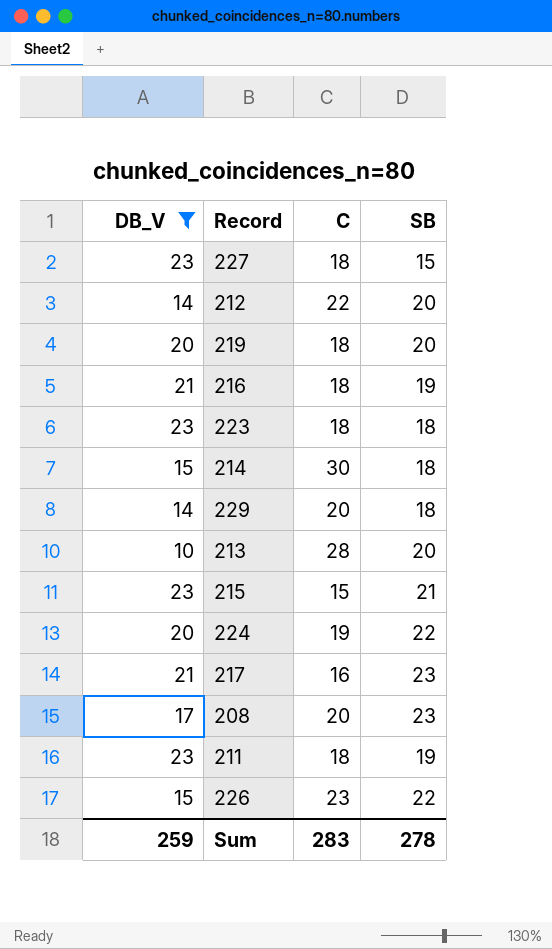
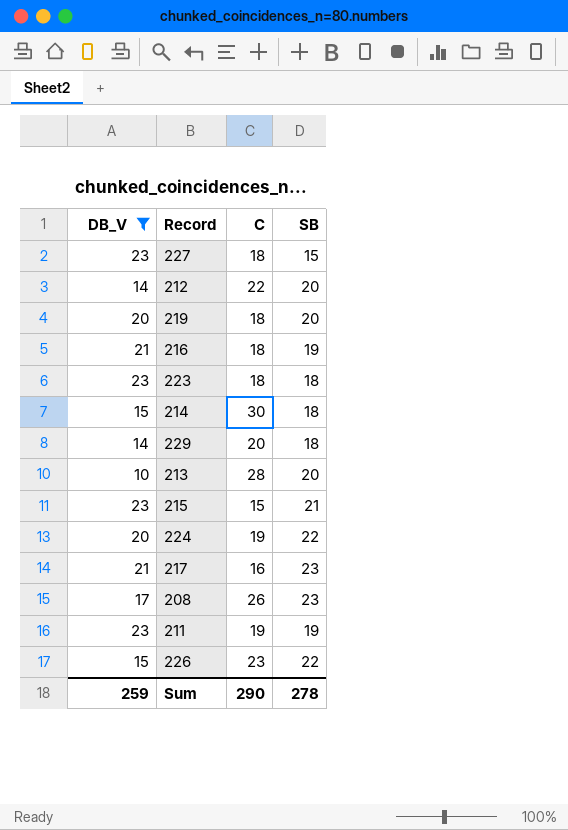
208 | C: 20 -> 26
211 | C: 18 -> 19
Sum | C: 283 -> 290

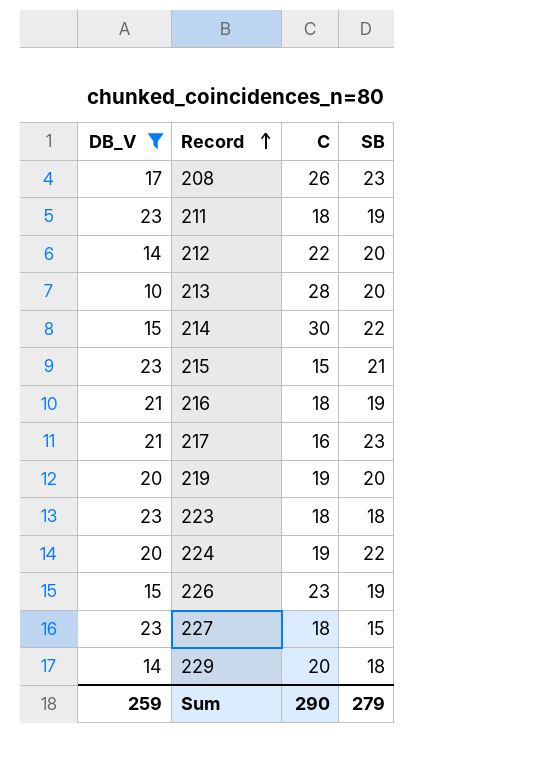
row order: none -> Record ascending
211 | C: 19 -> 18
214 | SB: 18 -> 22
219 | C: 18 -> 19
226 | SB: 22 -> 19
Sum | SB: 278 -> 279

